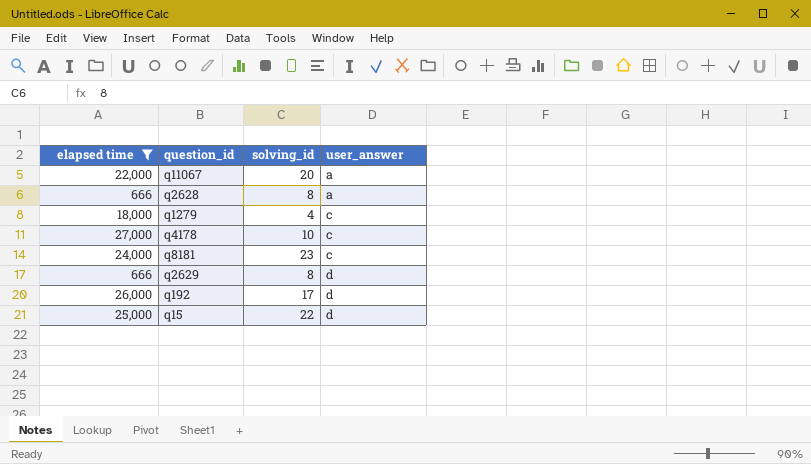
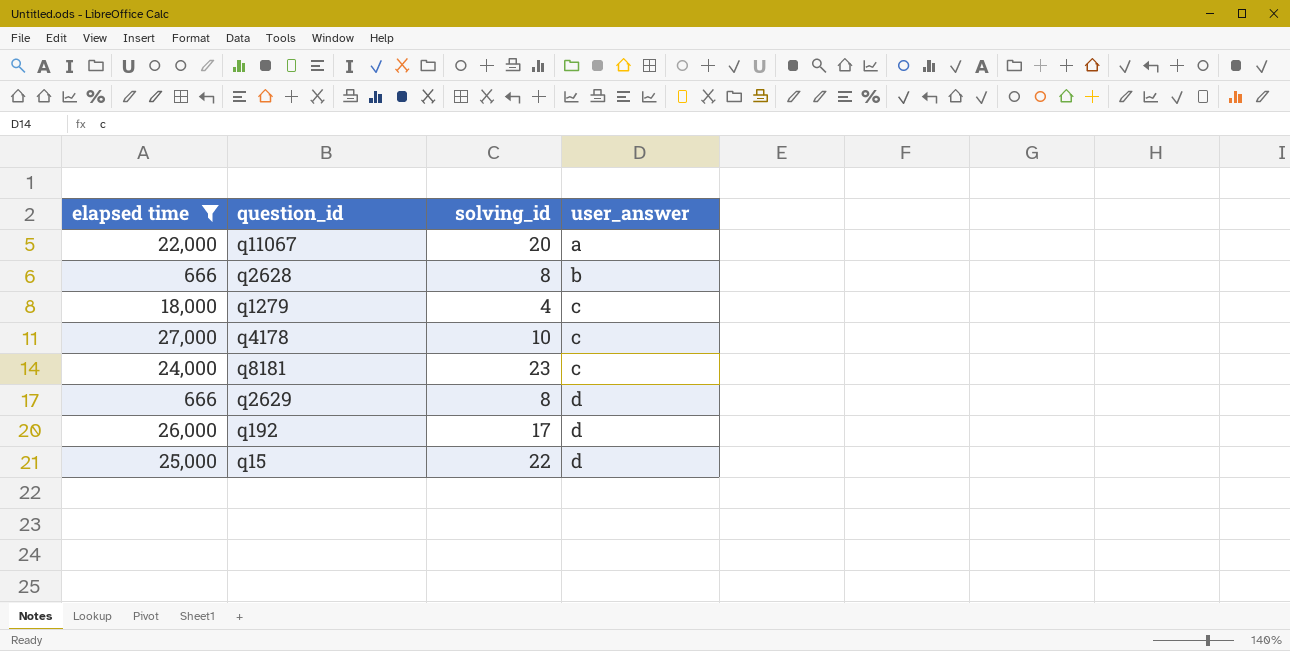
q2628 | user_answer: a -> b

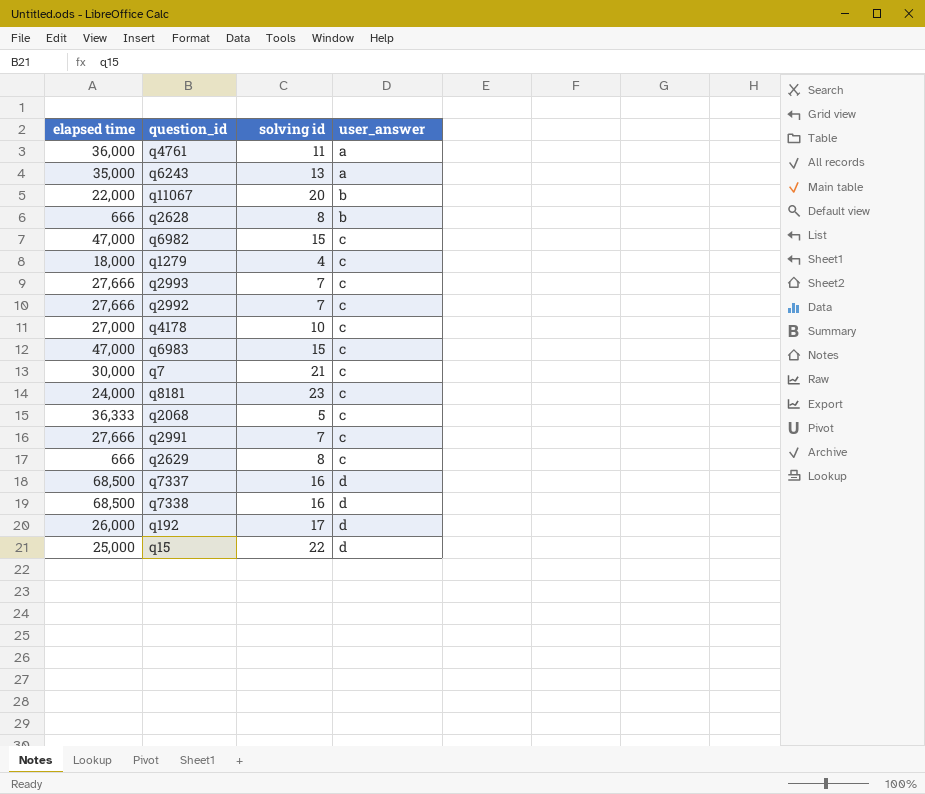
filter: elapsed time <= 27,000 -> none
column name: solving_id -> solving id
q11067 | user_answer: a -> b
q2629 | user_answer: d -> c

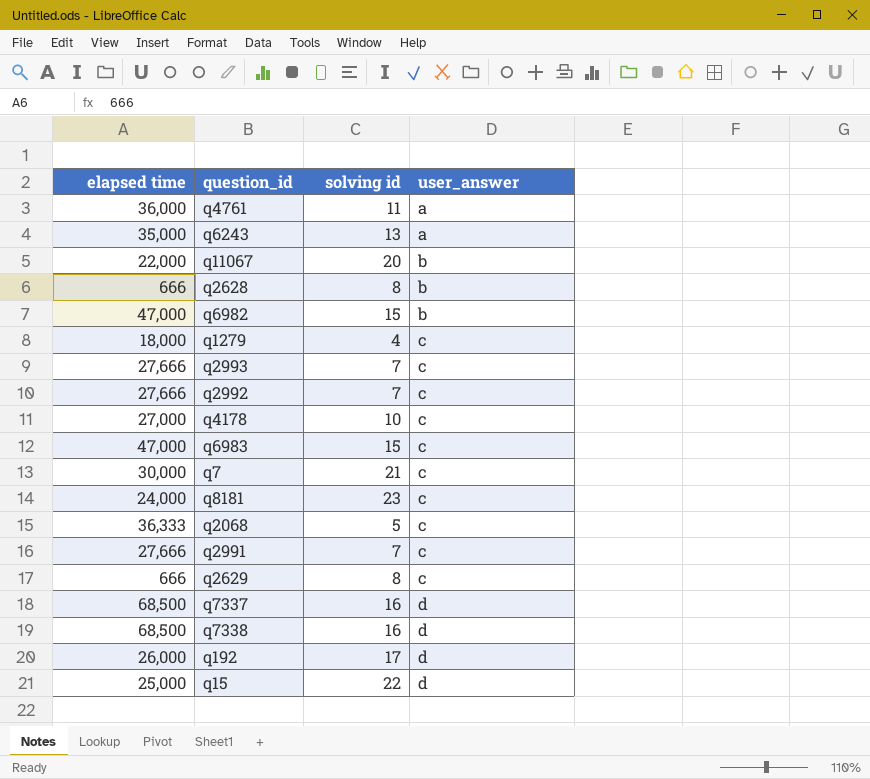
q6982 | user_answer: c -> b

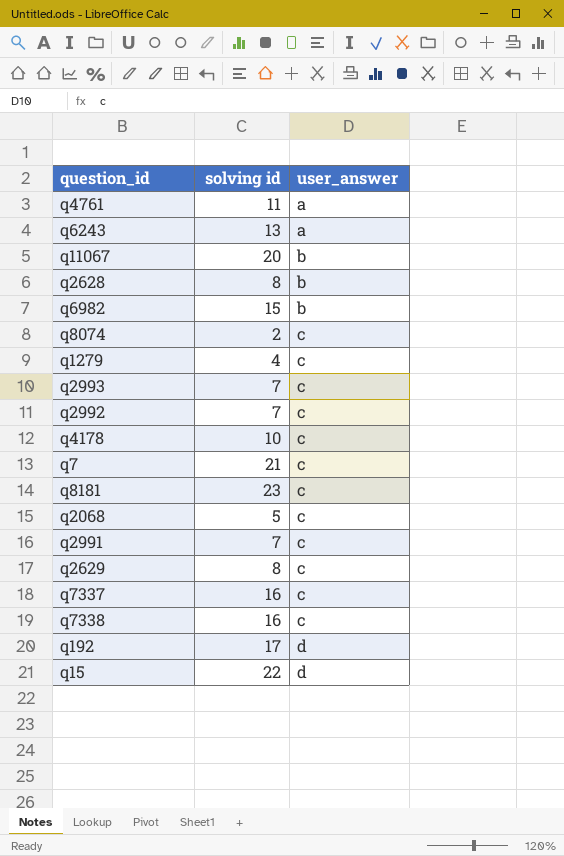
column elapsed time | position: 1 -> none
row q6983: 47,000 | 15 | c -> none
row q8074: none -> 2 | c
q7337 | user_answer: d -> c
q7338 | user_answer: d -> c

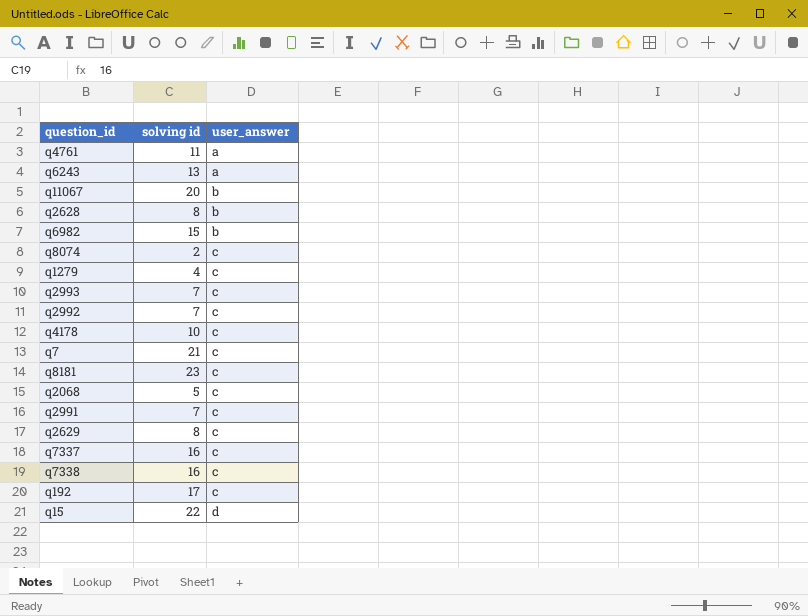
q192 | user_answer: d -> c

